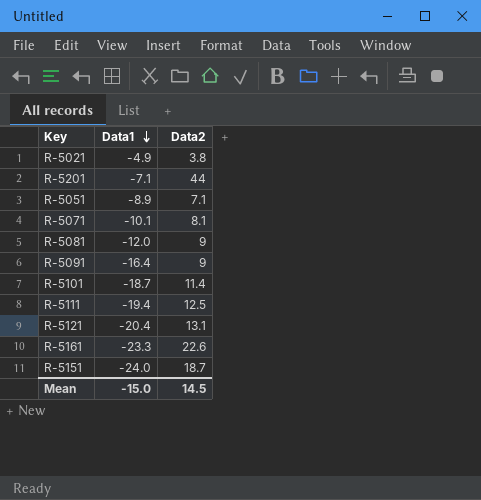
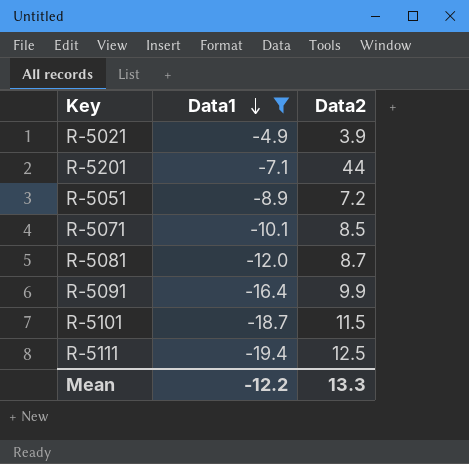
filter: none -> Data1 >= -19.4
R-5021 | Data2: 3.8 -> 3.9
R-5051 | Data2: 7.1 -> 7.2
R-5071 | Data2: 8.1 -> 8.5
R-5081 | Data2: 9 -> 8.7
R-5091 | Data2: 9 -> 9.9
R-5101 | Data2: 11.4 -> 11.5
Mean | Data1: -15.0 -> -12.2
Mean | Data2: 14.5 -> 13.3

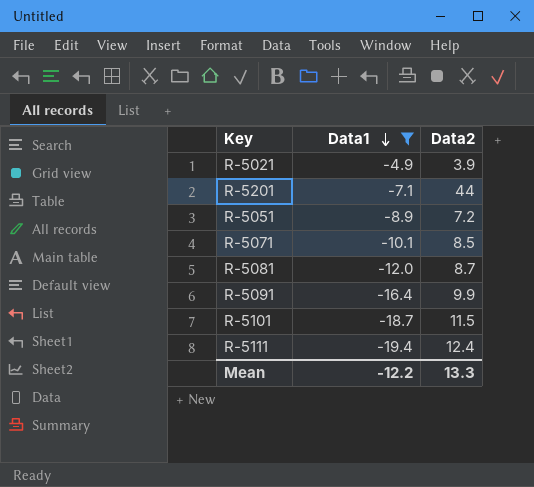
R-5111 | Data2: 12.5 -> 12.4

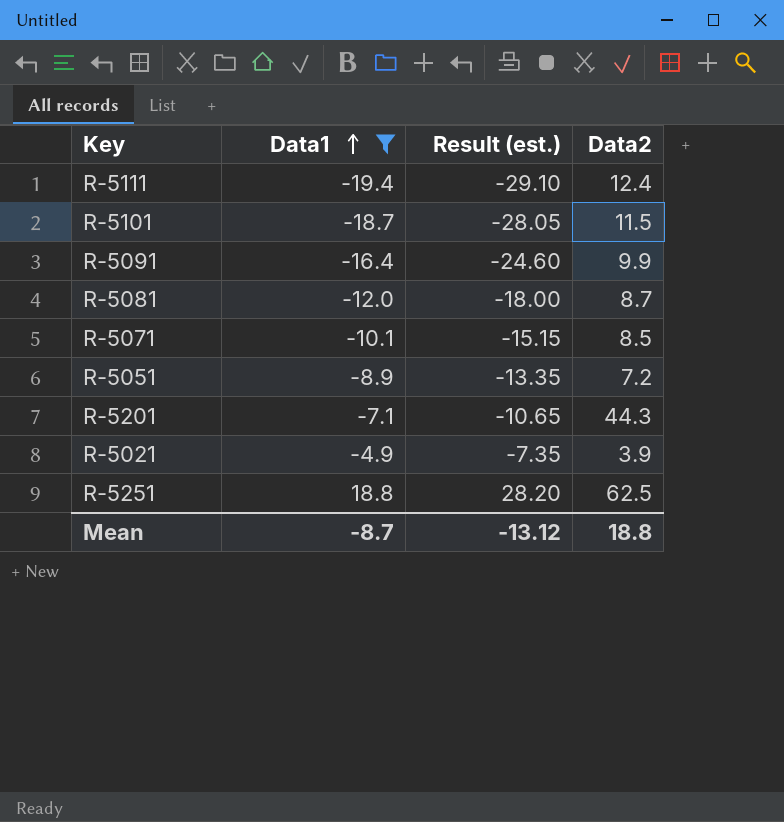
row order: Data1 descending -> Data1 ascending
column Result (est.) | formula: none -> [Data1] * 1.5
R-5201 | Data2: 44 -> 44.3
row R-5251: none -> 18.8 | 28.20 | 62.5
Mean | Data1: -12.2 -> -8.7
Mean | Data2: 13.3 -> 18.8

